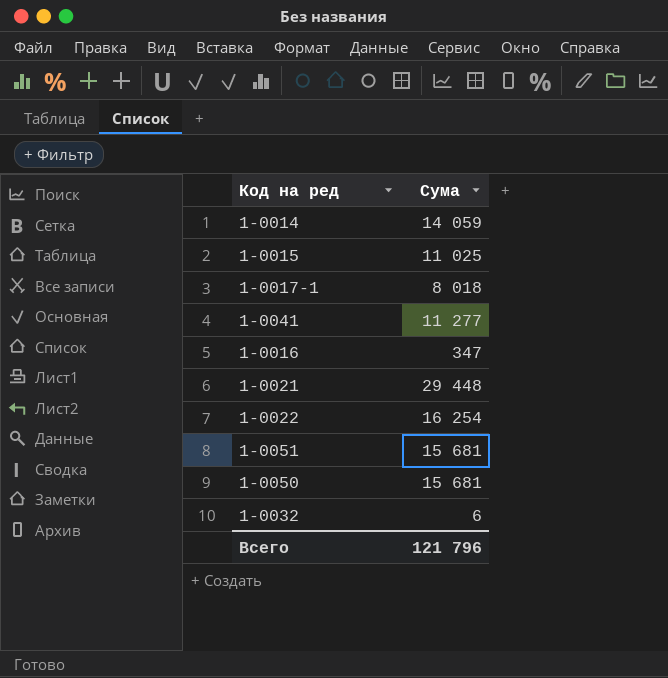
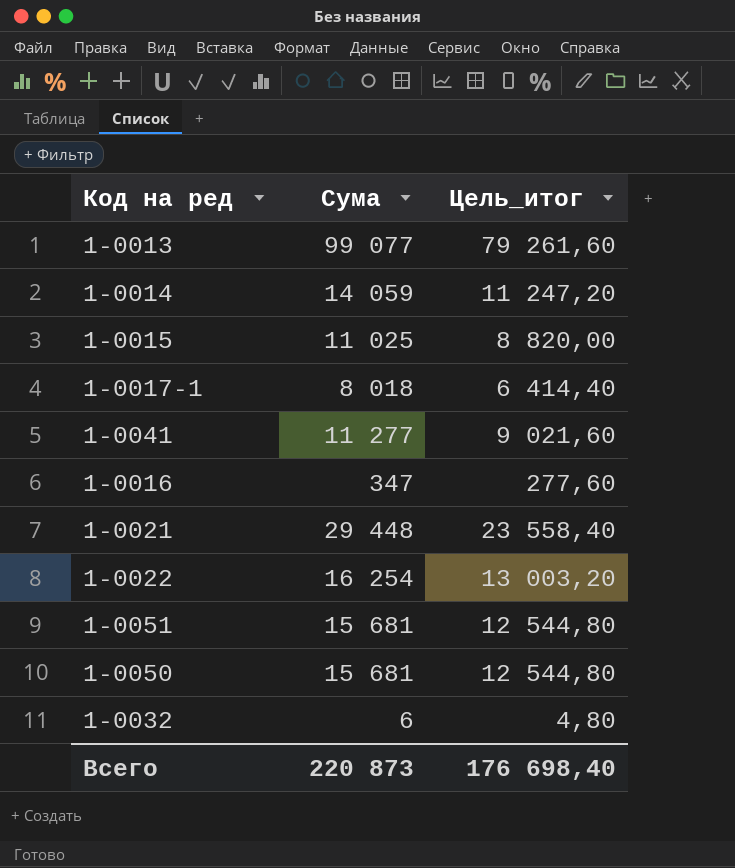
column Цель_итог | formula: none -> [Сума] * 0,8
row 1-0013: none -> 99 077 | 79 261,60
Всего | Сума: 121 796 -> 220 873

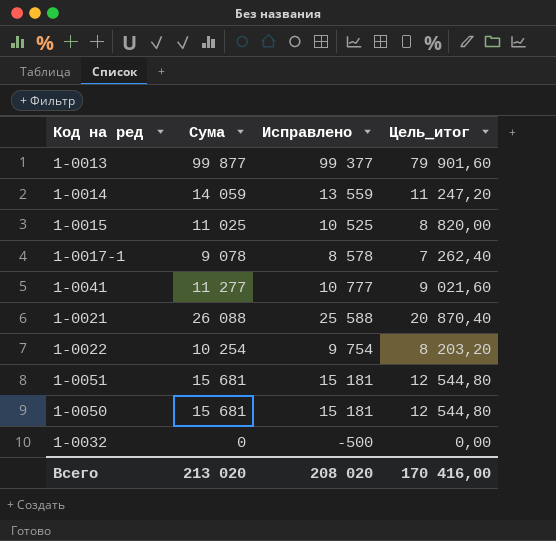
column Исправлено | formula: none -> [Сума] - 500
row 1-0016: 347 | 277,60 -> none
1-0013 | Сума: 99 077 -> 99 877
1-0013 | Цель_итог: 79 261,60 -> 79 901,60
1-0017-1 | Сума: 8 018 -> 9 078
1-0017-1 | Цель_итог: 6 414,40 -> 7 262,40
1-0021 | Сума: 29 448 -> 26 088
1-0021 | Цель_итог: 23 558,40 -> 20 870,40
1-0022 | Сума: 16 254 -> 10 254
1-0022 | Цель_итог: 13 003,20 -> 8 203,20
1-0032 | Сума: 6 -> 0
1-0032 | Цель_итог: 4,80 -> 0,00
Всего | Сума: 220 873 -> 213 020
Всего | Цель_итог: 176 698,40 -> 170 416,00

